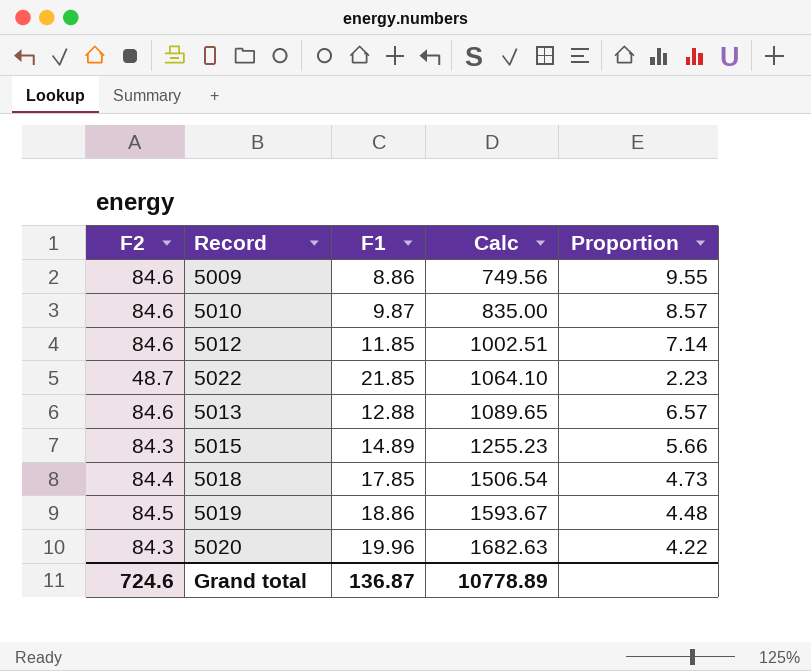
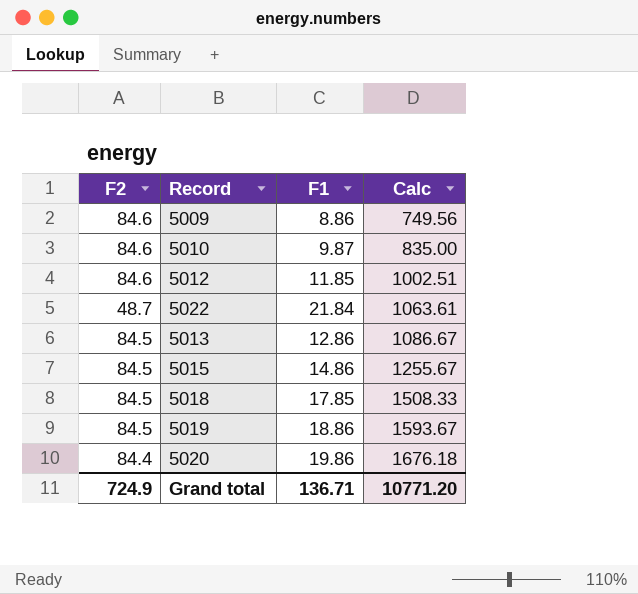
column Proportion | formula: [F2] / [F1] -> none
5022 | F1: 21.85 -> 21.84
5022 | Calc: 1064.10 -> 1063.61
5013 | F2: 84.6 -> 84.5
5013 | F1: 12.88 -> 12.86
5013 | Calc: 1089.65 -> 1086.67
5015 | F2: 84.3 -> 84.5
5015 | F1: 14.89 -> 14.86
5015 | Calc: 1255.23 -> 1255.67
5018 | F2: 84.4 -> 84.5
5018 | Calc: 1506.54 -> 1508.33
5020 | F2: 84.3 -> 84.4
5020 | F1: 19.96 -> 19.86
5020 | Calc: 1682.63 -> 1676.18
Grand total | F2: 724.6 -> 724.9
Grand total | F1: 136.87 -> 136.71
Grand total | Calc: 10778.89 -> 10771.20

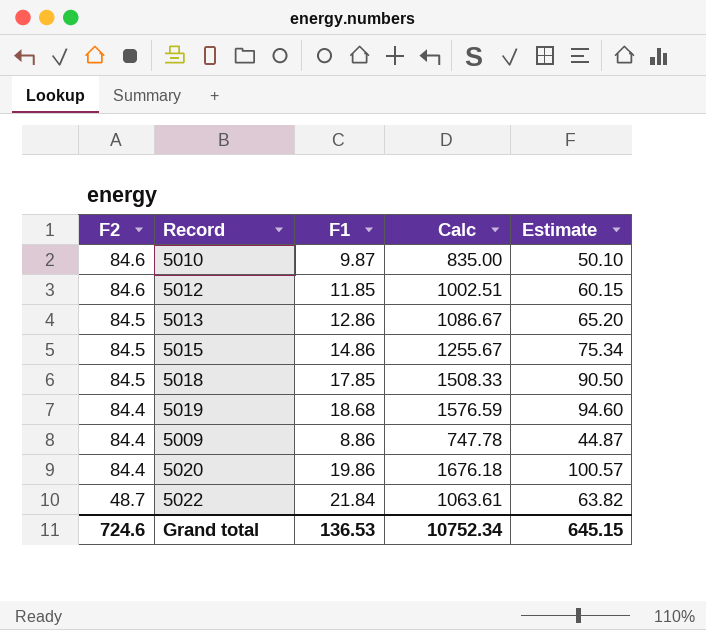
row order: Calc ascending -> F2 descending
column Estimate | formula: none -> [Calc] * 0.06
5019 | F2: 84.5 -> 84.4
5019 | F1: 18.86 -> 18.68
5019 | Calc: 1593.67 -> 1576.59
5009 | F2: 84.6 -> 84.4
5009 | Calc: 749.56 -> 747.78
Grand total | F2: 724.9 -> 724.6
Grand total | F1: 136.71 -> 136.53
Grand total | Calc: 10771.20 -> 10752.34

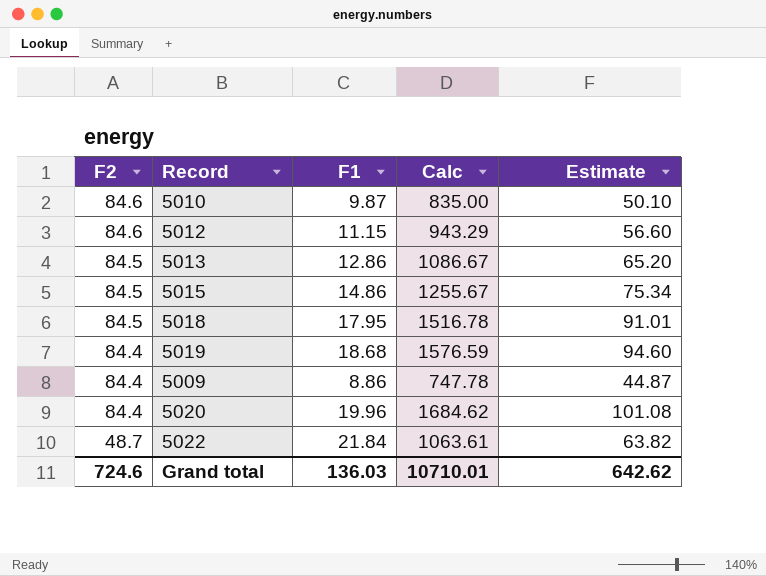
5012 | F1: 11.85 -> 11.15
5012 | Calc: 1002.51 -> 943.29
5012 | Estimate: 60.15 -> 56.60
5018 | F1: 17.85 -> 17.95
5018 | Calc: 1508.33 -> 1516.78
5018 | Estimate: 90.50 -> 91.01
5020 | F1: 19.86 -> 19.96
5020 | Calc: 1676.18 -> 1684.62
5020 | Estimate: 100.57 -> 101.08
Grand total | F1: 136.53 -> 136.03
Grand total | Calc: 10752.34 -> 10710.01
Grand total | Estimate: 645.15 -> 642.62

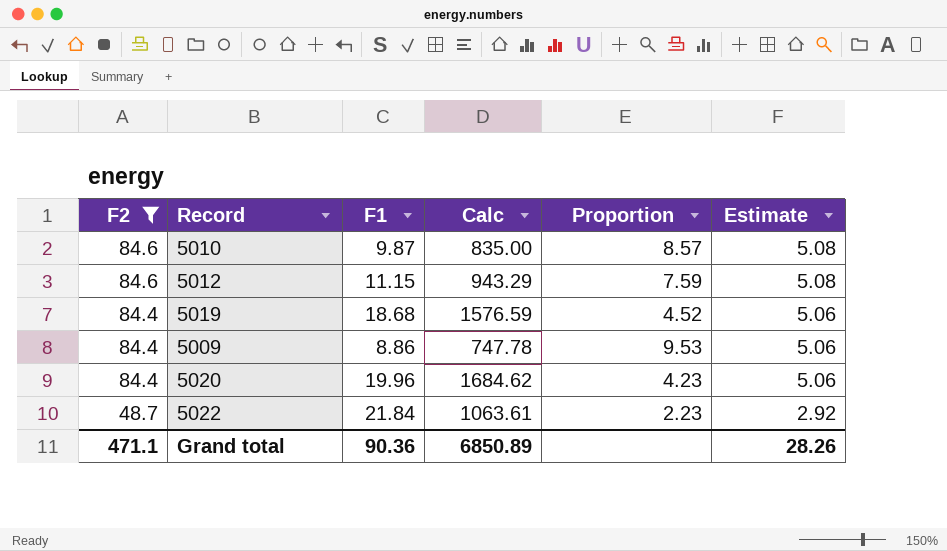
filter: none -> F2 != 84.5
column Proportion | formula: none -> [F2] / [F1]
column Estimate | formula: [Calc] * 0.06 -> [F2] * 0.06
Grand total | F2: 724.6 -> 471.1
Grand total | F1: 136.03 -> 90.36
Grand total | Calc: 10710.01 -> 6850.89
Grand total | Estimate: 642.62 -> 28.26

